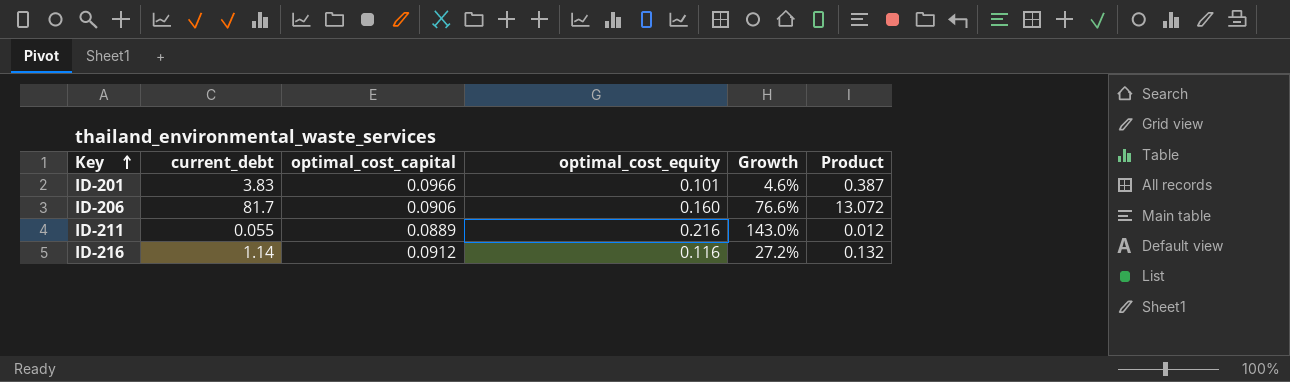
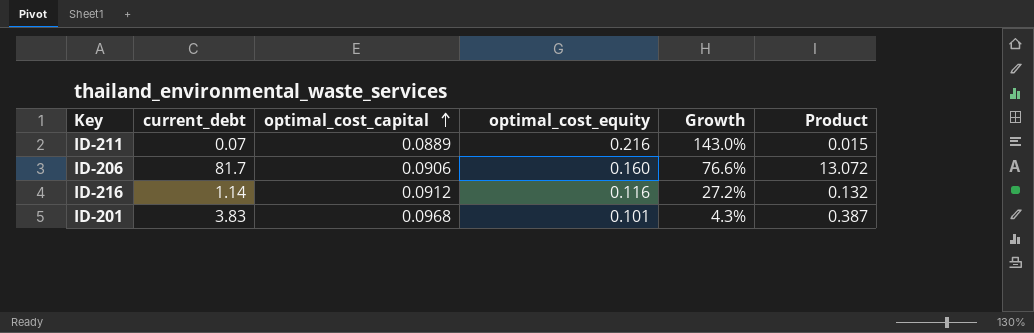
row order: Key ascending -> optimal_cost_capital ascending
ID-211 | current_debt: 0.055 -> 0.07
ID-211 | Product: 0.012 -> 0.015
ID-201 | optimal_cost_capital: 0.0966 -> 0.0968
ID-201 | Growth: 4.6% -> 4.3%

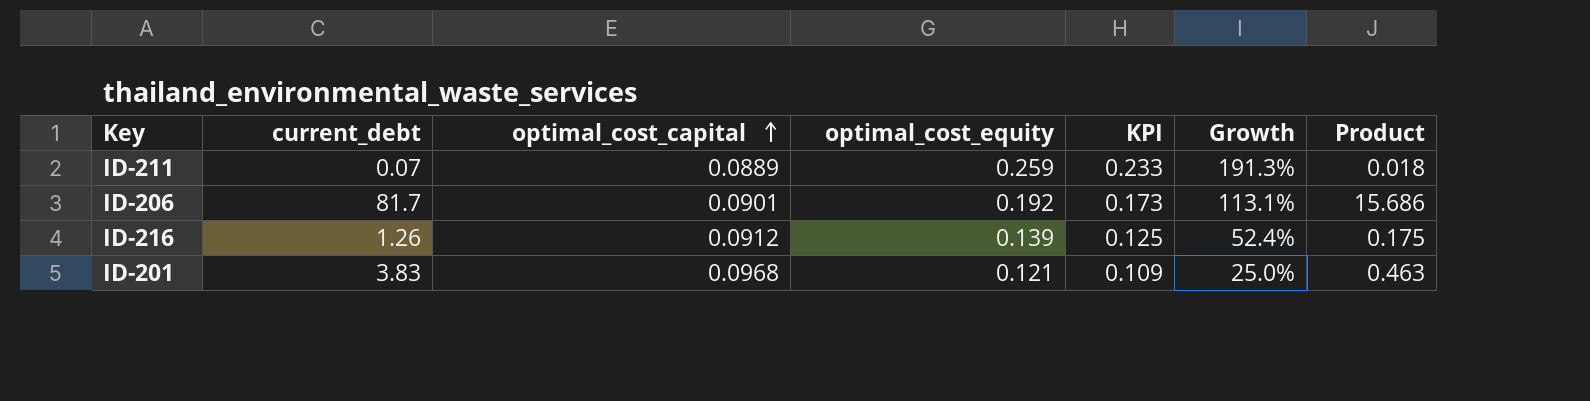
column KPI | formula: none -> [optimal_cost_equity] * 0.9
ID-211 | optimal_cost_equity: 0.216 -> 0.259
ID-211 | Growth: 143.0% -> 191.3%
ID-211 | Product: 0.015 -> 0.018
ID-206 | optimal_cost_capital: 0.0906 -> 0.0901
ID-206 | optimal_cost_equity: 0.160 -> 0.192
ID-206 | Growth: 76.6% -> 113.1%
ID-206 | Product: 13.072 -> 15.686
ID-216 | current_debt: 1.14 -> 1.26
ID-216 | optimal_cost_equity: 0.116 -> 0.139
ID-216 | Growth: 27.2% -> 52.4%
ID-216 | Product: 0.132 -> 0.175
ID-201 | optimal_cost_equity: 0.101 -> 0.121
ID-201 | Growth: 4.3% -> 25.0%
ID-201 | Product: 0.387 -> 0.463

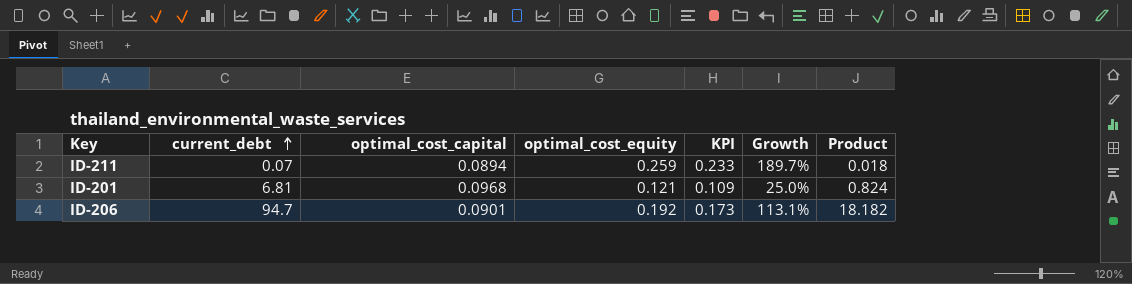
row order: optimal_cost_capital ascending -> current_debt ascending
row ID-216: 1.26 | 0.0912 | 0.139 | 0.125 | 52.4% | 0.175 -> none
ID-211 | optimal_cost_capital: 0.0889 -> 0.0894
ID-211 | Growth: 191.3% -> 189.7%
ID-201 | current_debt: 3.83 -> 6.81
ID-201 | Product: 0.463 -> 0.824
ID-206 | current_debt: 81.7 -> 94.7
ID-206 | Product: 15.686 -> 18.182

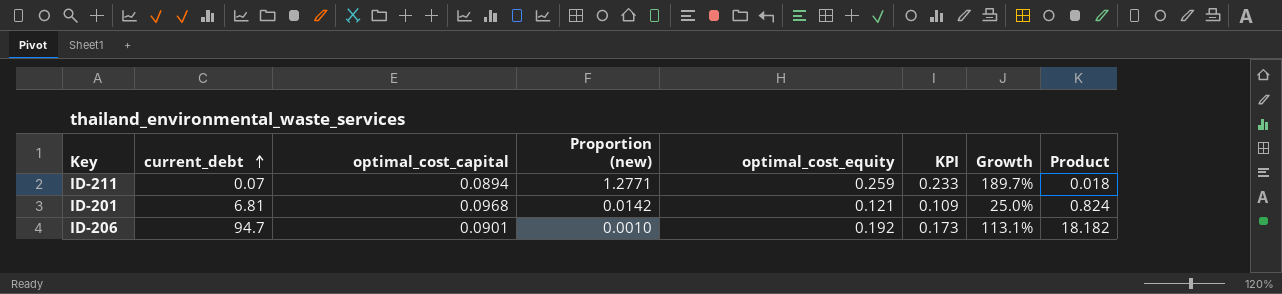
column Proportion (new) | formula: none -> [optimal_cost_capital] / [current_debt]

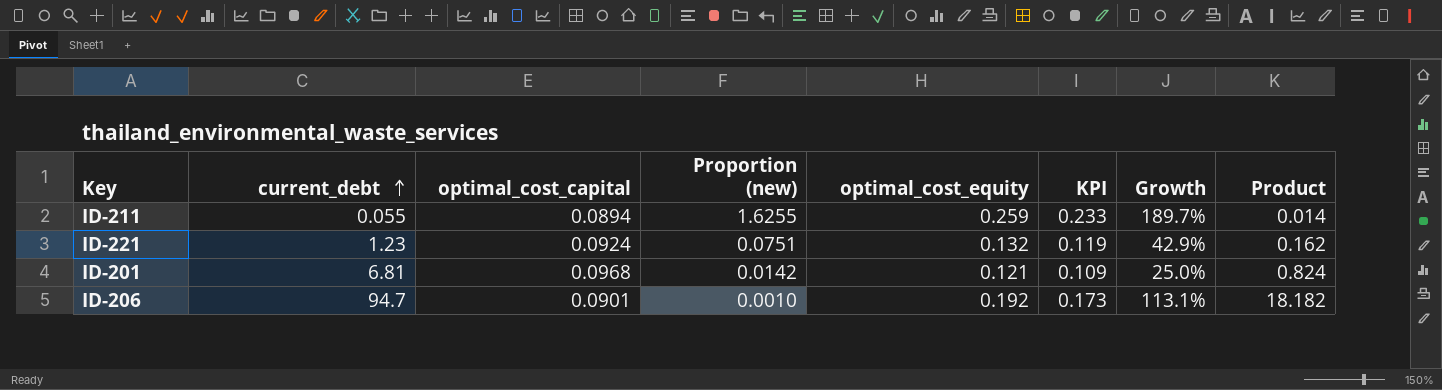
ID-211 | current_debt: 0.07 -> 0.055
ID-211 | Proportion (new): 1.2771 -> 1.6255
ID-211 | Product: 0.018 -> 0.014
row ID-221: none -> 1.23 | 0.0924 | 0.0751 | 0.132 | 0.119 | 42.9% | 0.162

